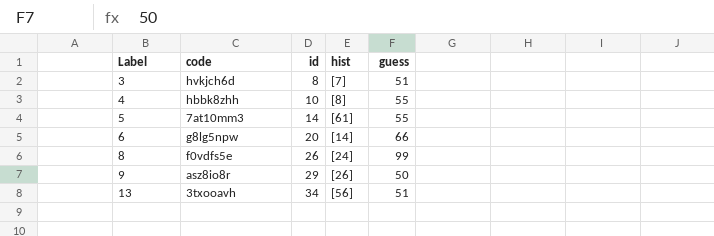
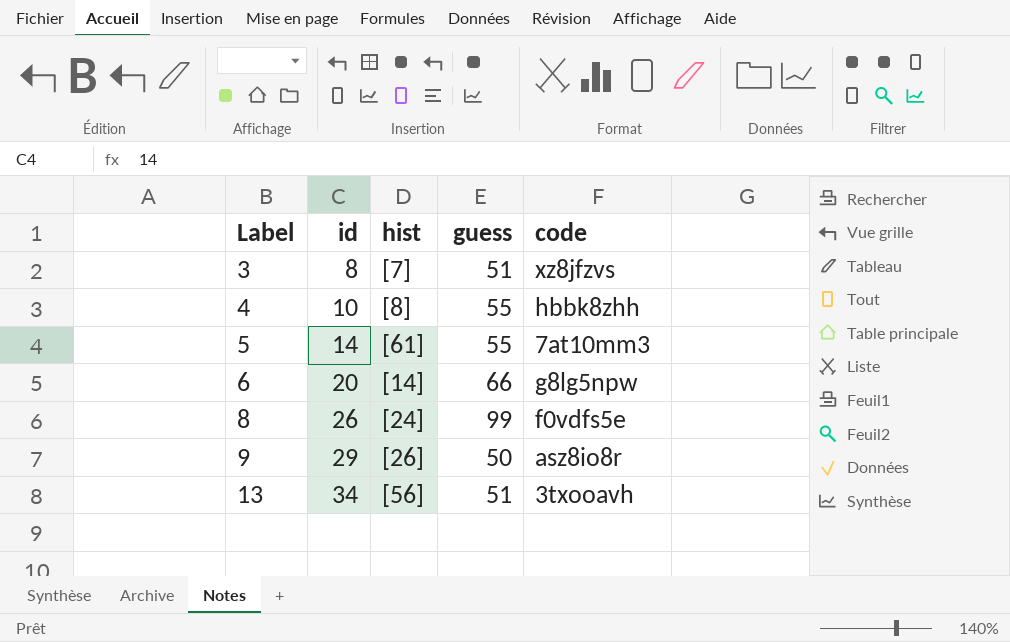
column code | position: 2 -> 5
3 | code: hvkjch6d -> xz8jfzvs

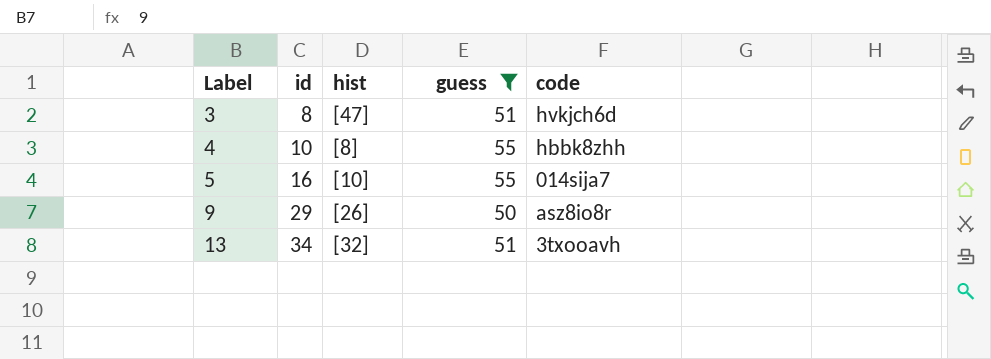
filter: none -> guess <= 55
3 | hist: [7] -> [47]
3 | code: xz8jfzvs -> hvkjch6d
5 | id: 14 -> 16
5 | hist: [61] -> [10]
5 | code: 7at10mm3 -> 014sija7
13 | hist: [56] -> [32]

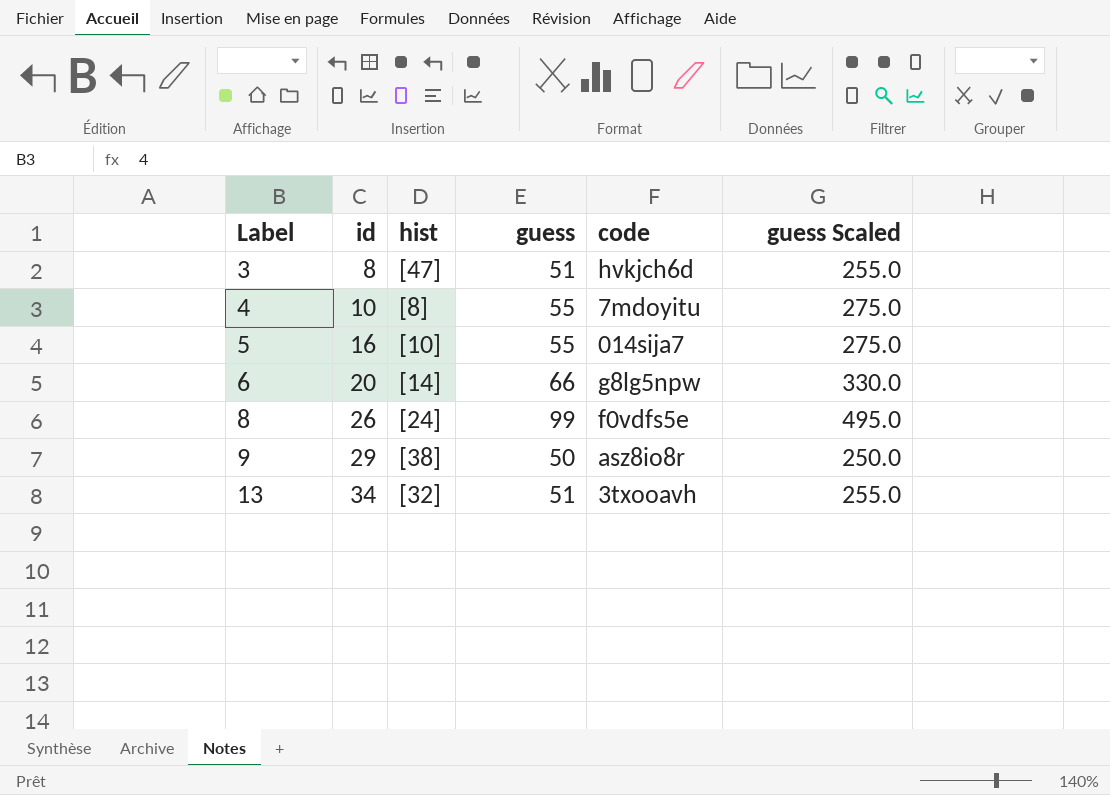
filter: guess <= 55 -> none
column guess Scaled | formula: none -> [guess] * 5
4 | code: hbbk8zhh -> 7mdoyitu
9 | hist: [26] -> [38]

